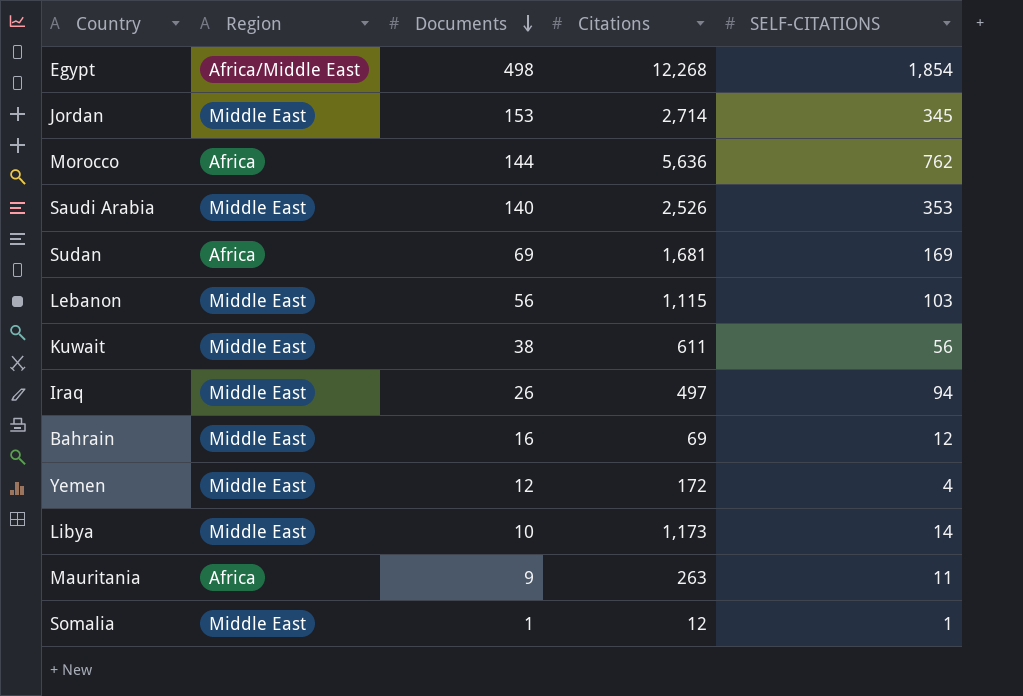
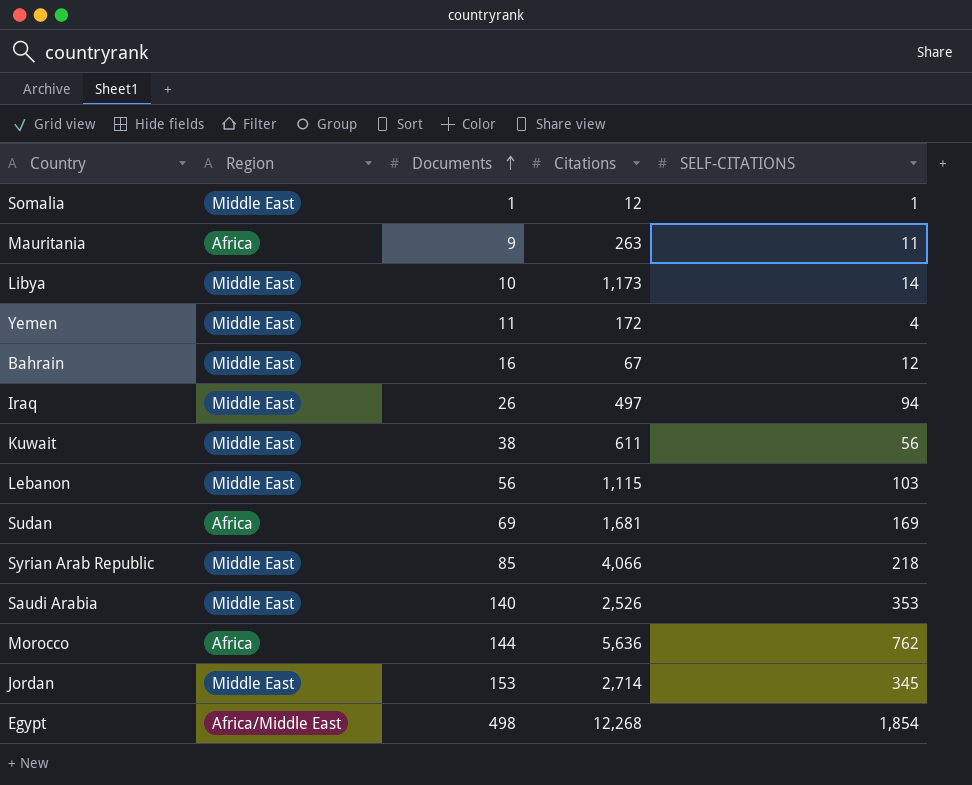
row order: Documents descending -> Documents ascending
Yemen | Documents: 12 -> 11
Bahrain | Citations: 69 -> 67
row Syrian Arab Republic: none -> Middle East | 85 | 4,066 | 218

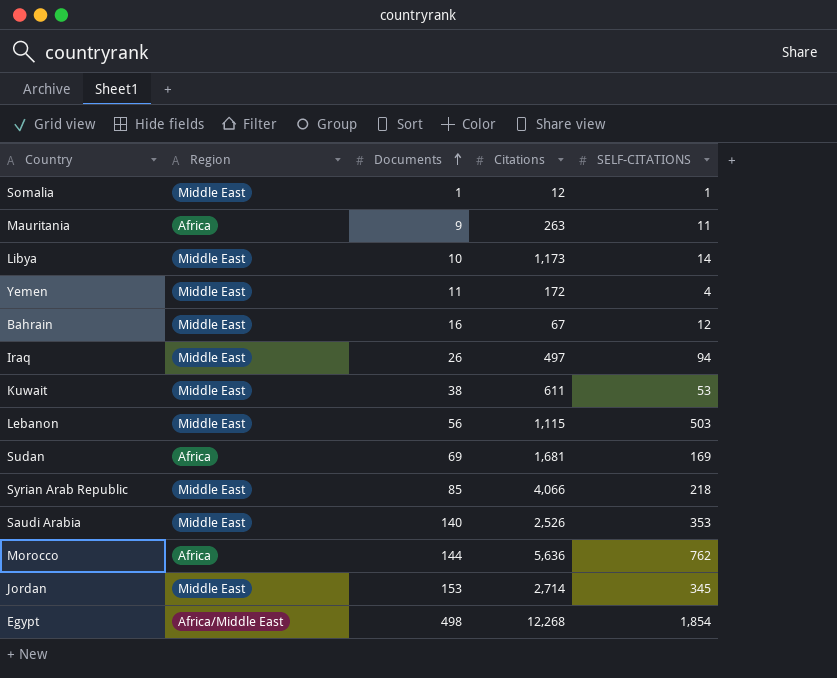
Kuwait | SELF-CITATIONS: 56 -> 53
Lebanon | SELF-CITATIONS: 103 -> 503

